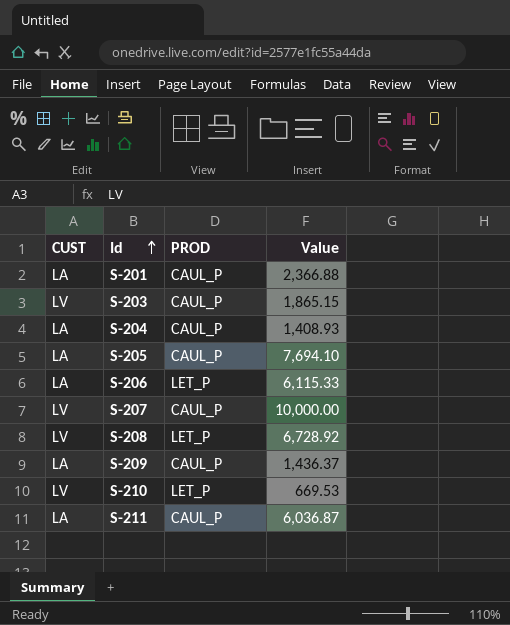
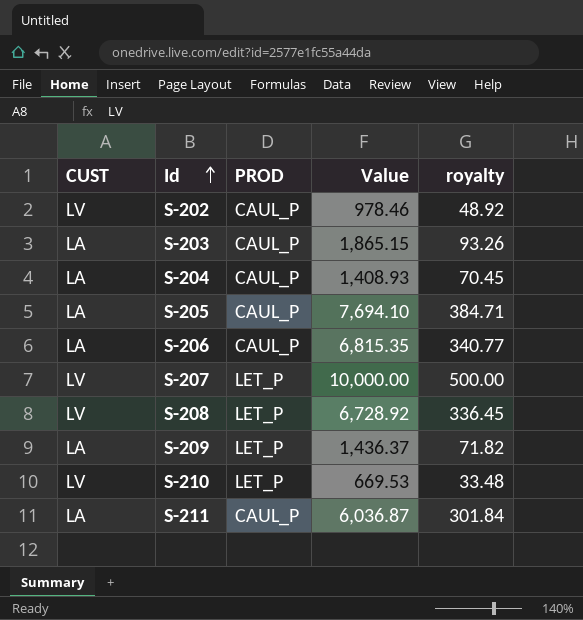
column royalty | formula: none -> [Value] * 0.05
row S-201: LA | CAUL_P | 2,366.88 -> none
row S-202: none -> LV | CAUL_P | 978.46 | 48.92
S-203 | CUST: LV -> LA
S-206 | PROD: LET_P -> CAUL_P
S-206 | Value: 6,115.33 -> 6,815.35
S-207 | PROD: CAUL_P -> LET_P
S-209 | PROD: CAUL_P -> LET_P

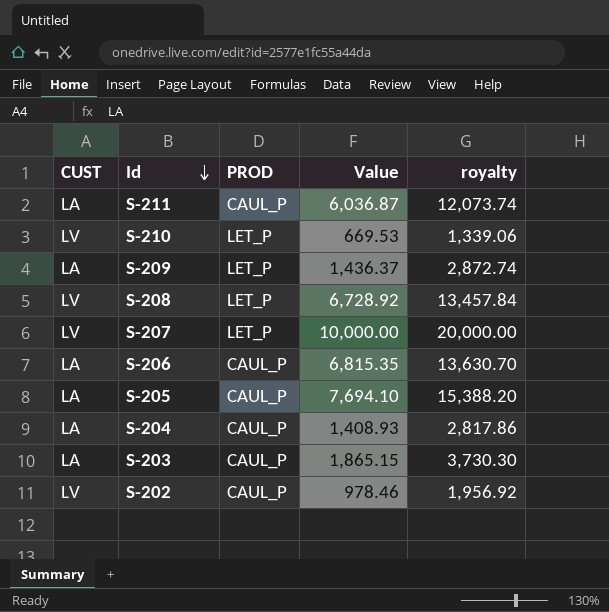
row order: Id ascending -> Id descending
column royalty | formula: [Value] * 0.05 -> [Value] * 2

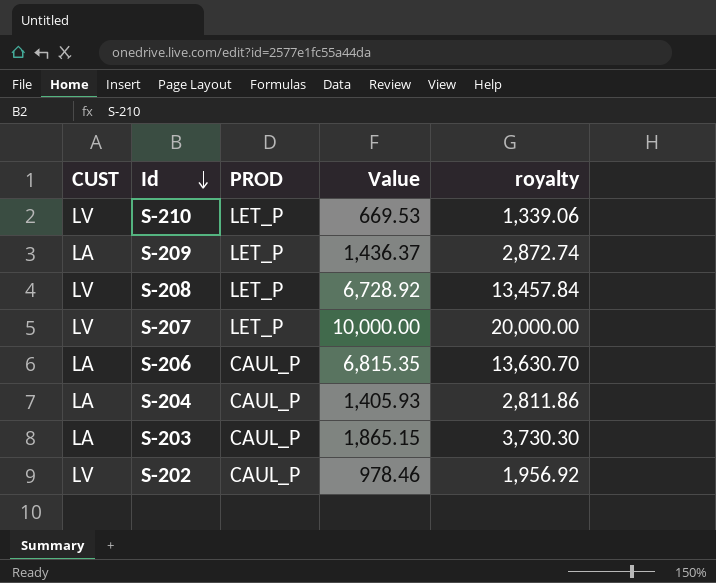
row S-211: LA | CAUL_P | 6,036.87 | 12,073.74 -> none
row S-205: LA | CAUL_P | 7,694.10 | 15,388.20 -> none
S-204 | Value: 1,408.93 -> 1,405.93
S-204 | royalty: 2,817.86 -> 2,811.86

